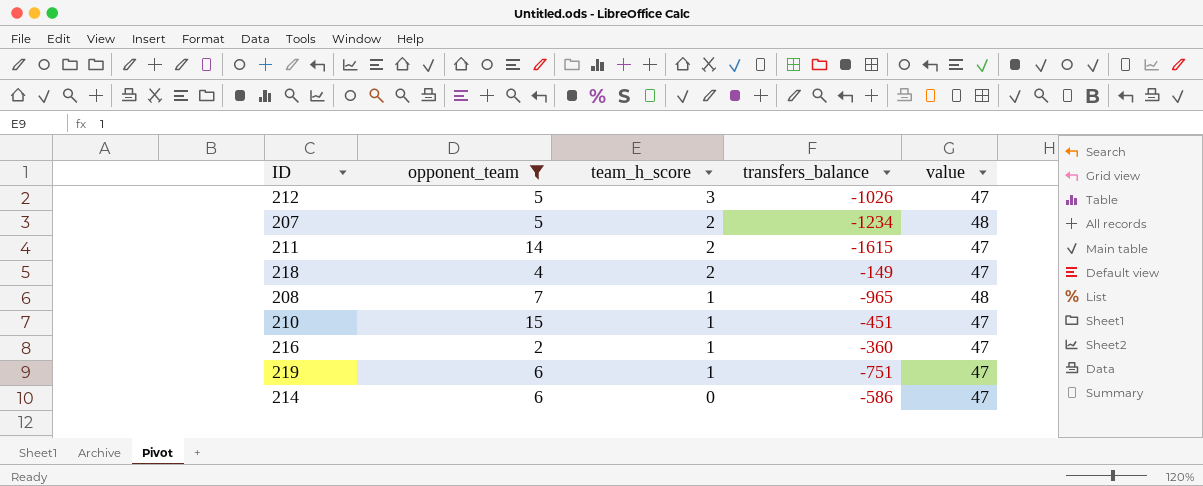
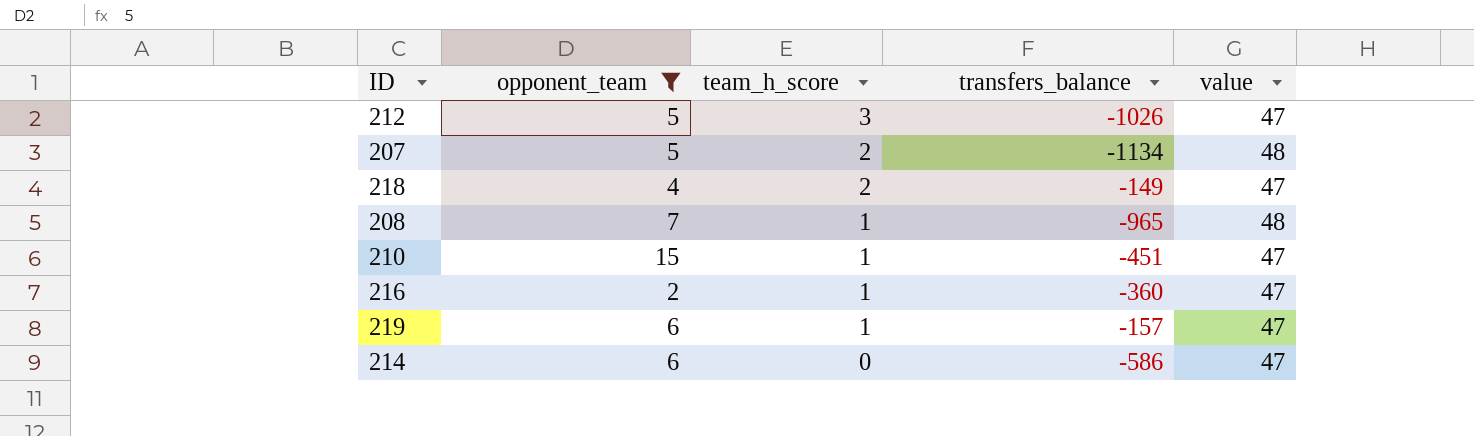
row 211: 14 | 2 | -1615 | 47 -> none
207 | transfers_balance: -1234 -> -1134
219 | transfers_balance: -751 -> -157

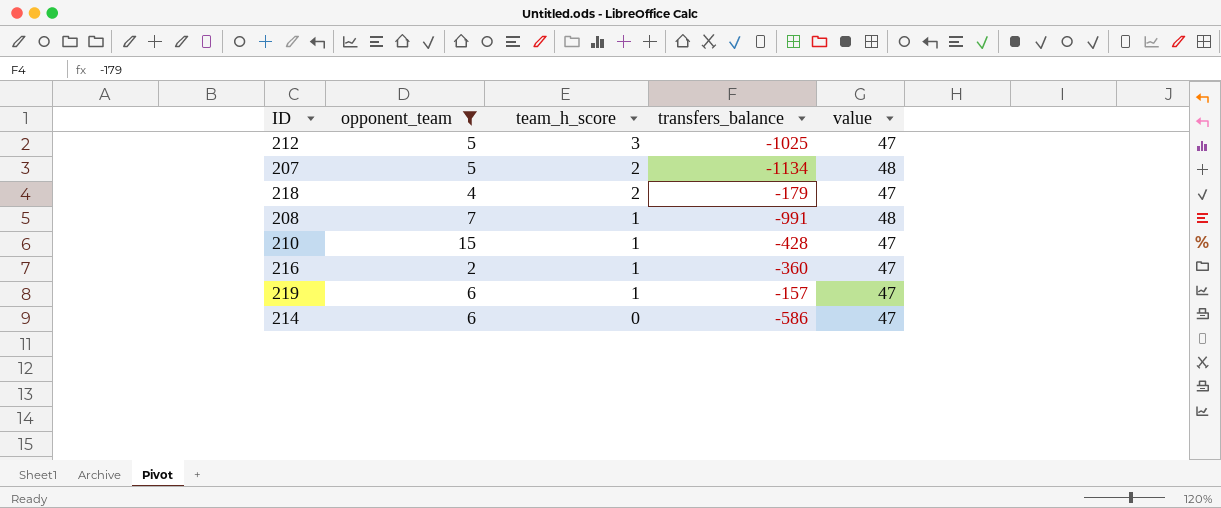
212 | transfers_balance: -1026 -> -1025
218 | transfers_balance: -149 -> -179
208 | transfers_balance: -965 -> -991
210 | transfers_balance: -451 -> -428

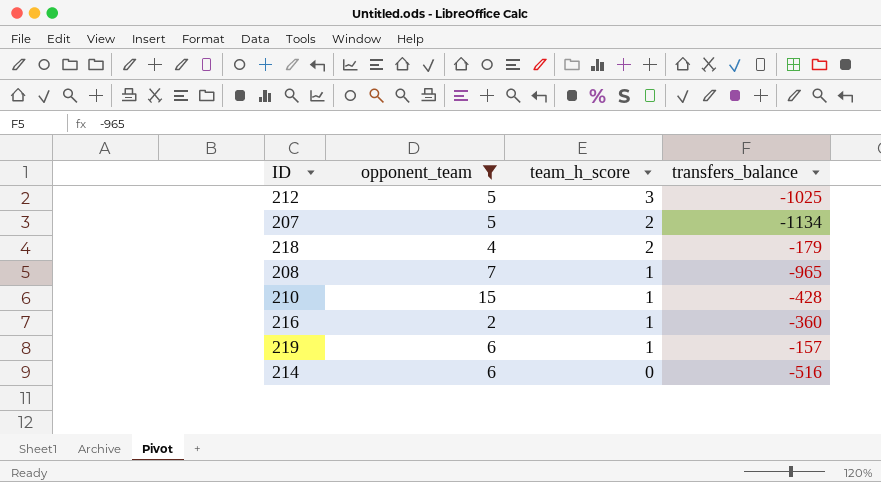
column value | position: 5 -> none
208 | transfers_balance: -991 -> -965
214 | transfers_balance: -586 -> -516

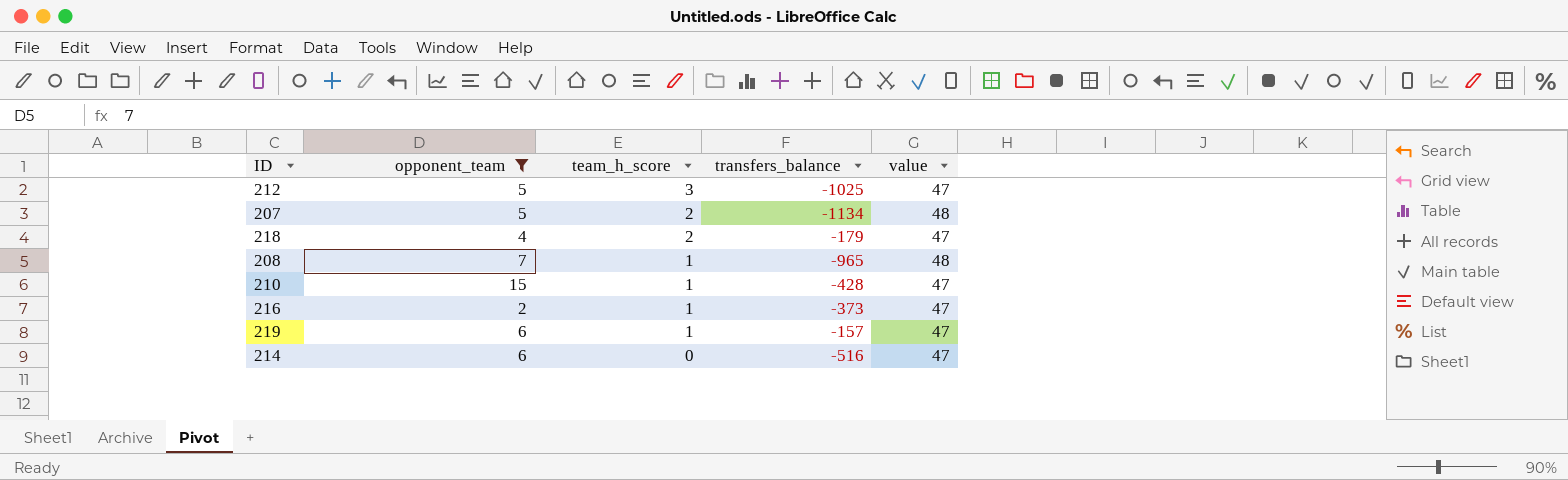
column value | position: none -> 5
216 | transfers_balance: -360 -> -373

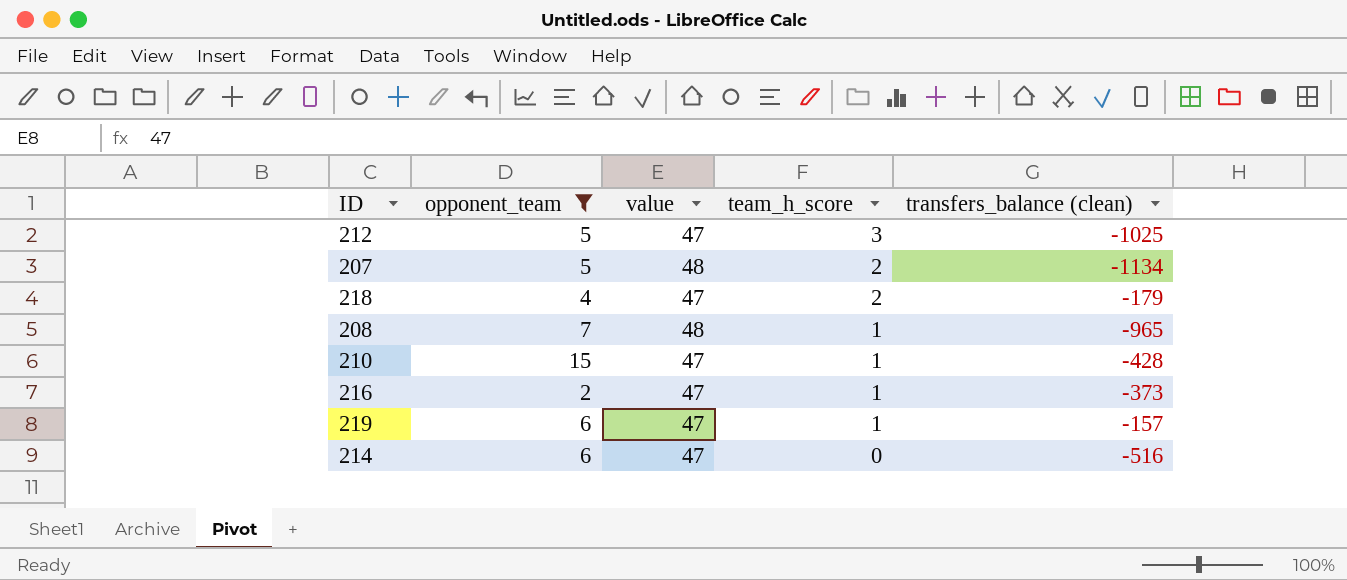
column value | position: 5 -> 3
column name: transfers_balance -> transfers_balance (clean)

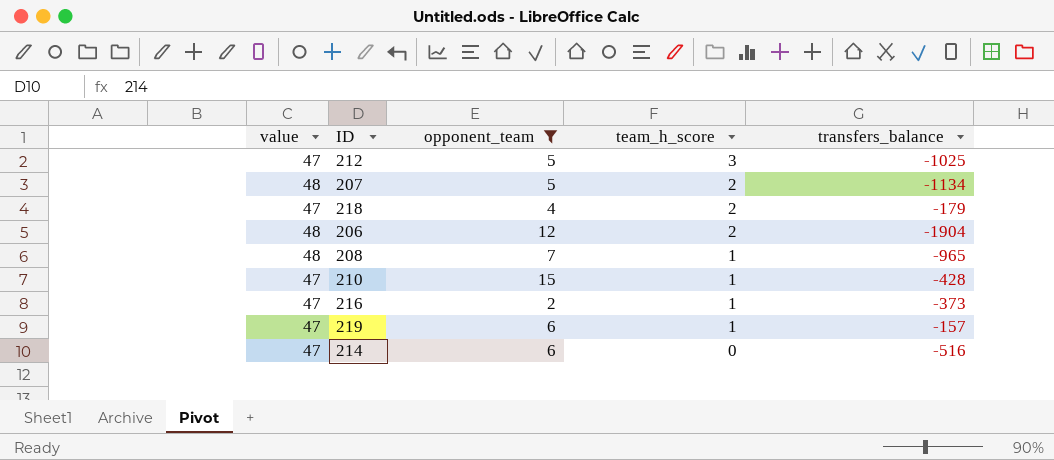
column value | position: 3 -> 1
column name: transfers_balance (clean) -> transfers_balance
row 206: none -> 48 | 12 | 2 | -1904

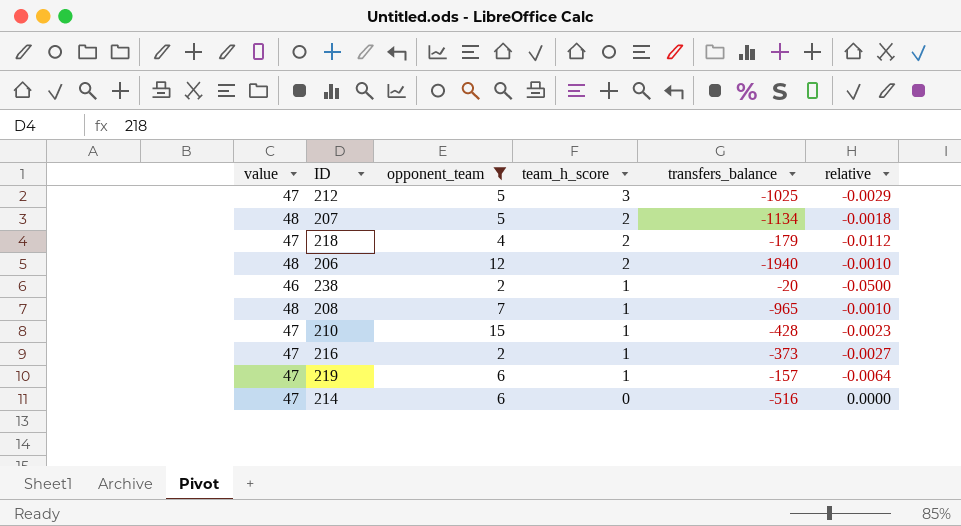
column relative | formula: none -> [team_h_score] / [transfers_balance]
206 | transfers_balance: -1904 -> -1940
row 238: none -> 46 | 2 | 1 | -20 | -0.0500

